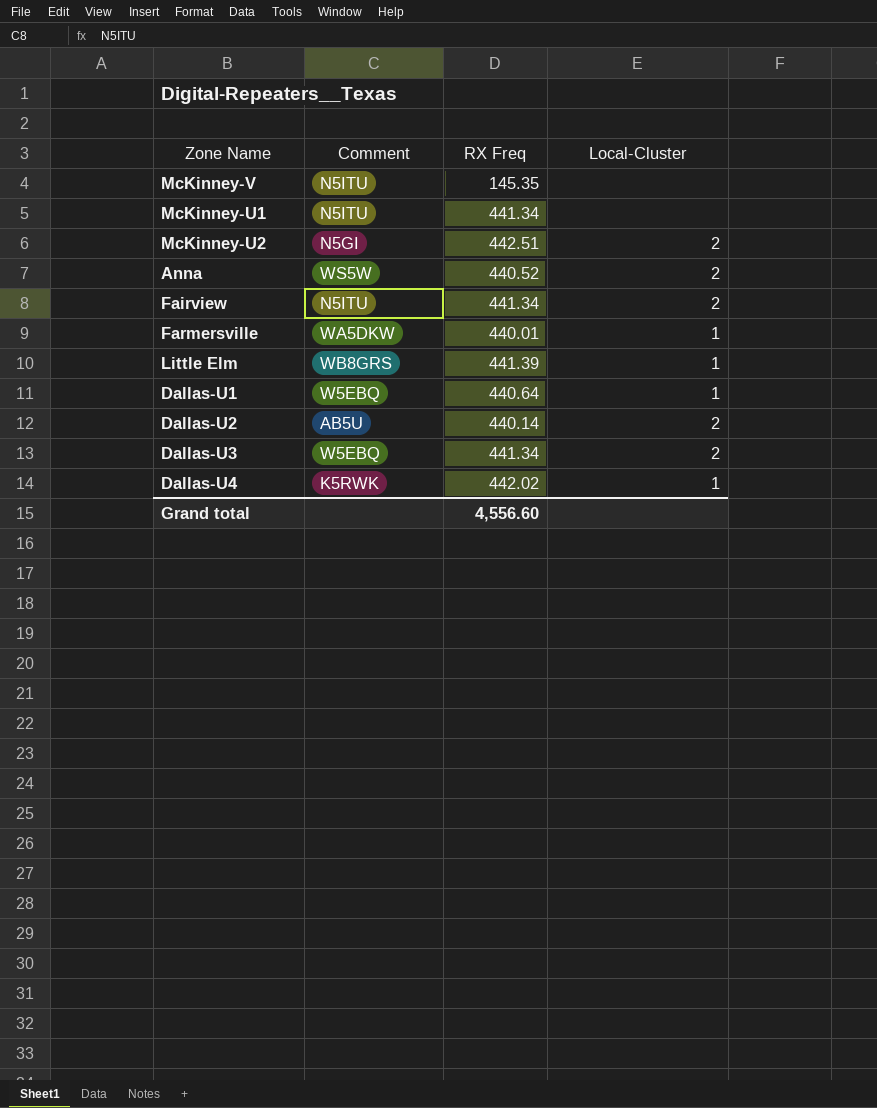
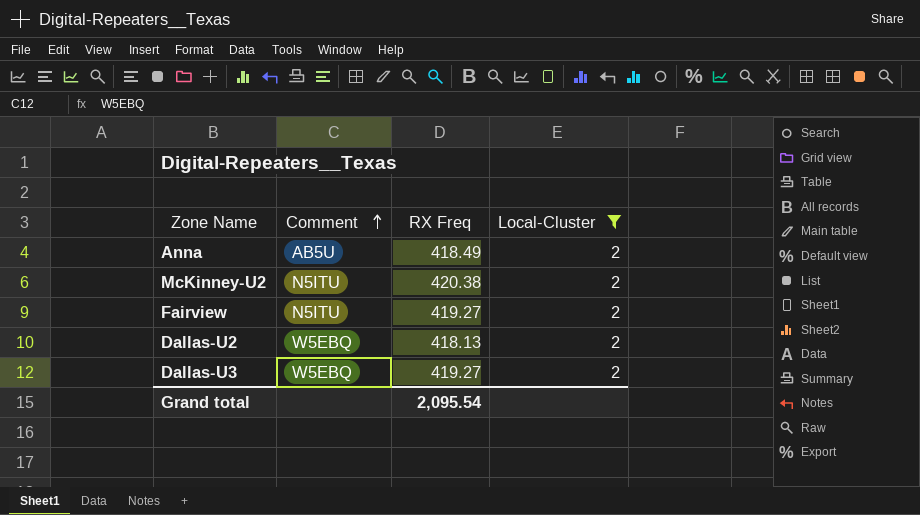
filter: none -> Local-Cluster = 2
row order: none -> Comment ascending
Anna | Comment: WS5W -> AB5U
Anna | RX Freq: 440.52 -> 418.49
McKinney-U2 | Comment: N5GI -> N5ITU
McKinney-U2 | RX Freq: 442.51 -> 420.38
Fairview | RX Freq: 441.34 -> 419.27
Dallas-U2 | Comment: AB5U -> W5EBQ
Dallas-U2 | RX Freq: 440.14 -> 418.13
Dallas-U3 | RX Freq: 441.34 -> 419.27
Grand total | RX Freq: 4,556.60 -> 2,095.54

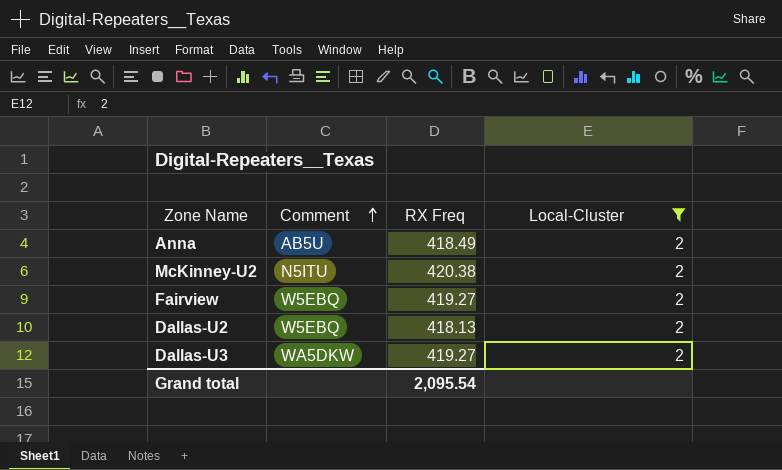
Fairview | Comment: N5ITU -> W5EBQ
Dallas-U3 | Comment: W5EBQ -> WA5DKW

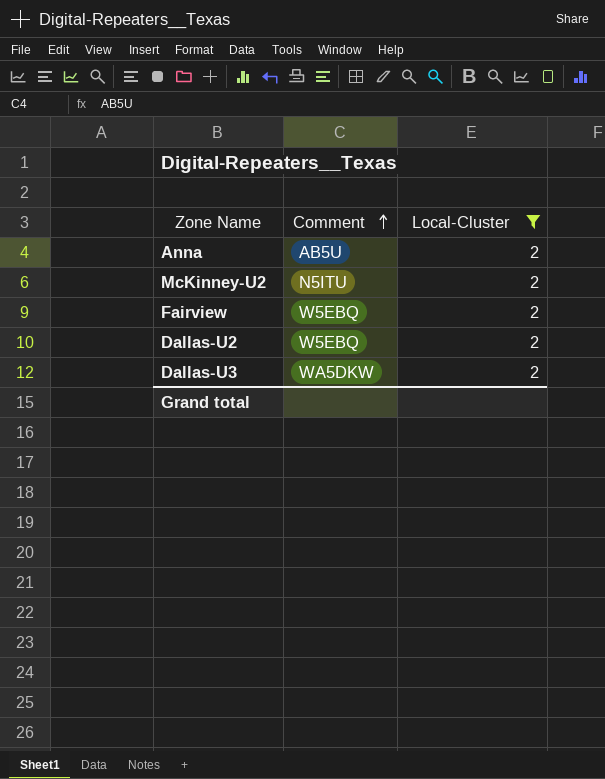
column RX Freq | position: 3 -> none

